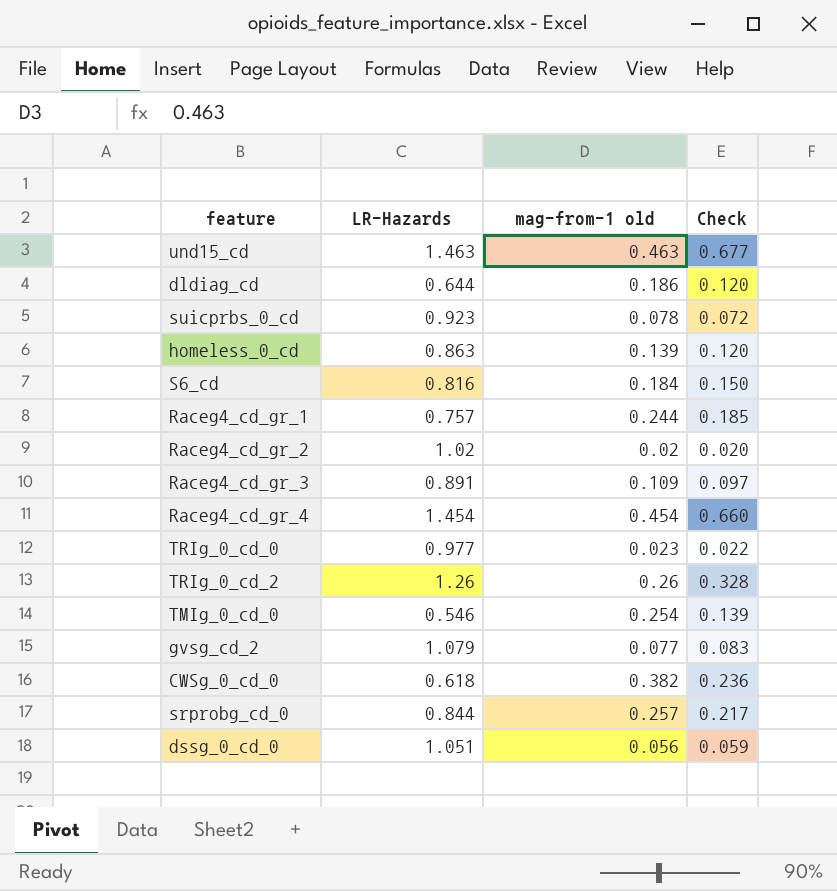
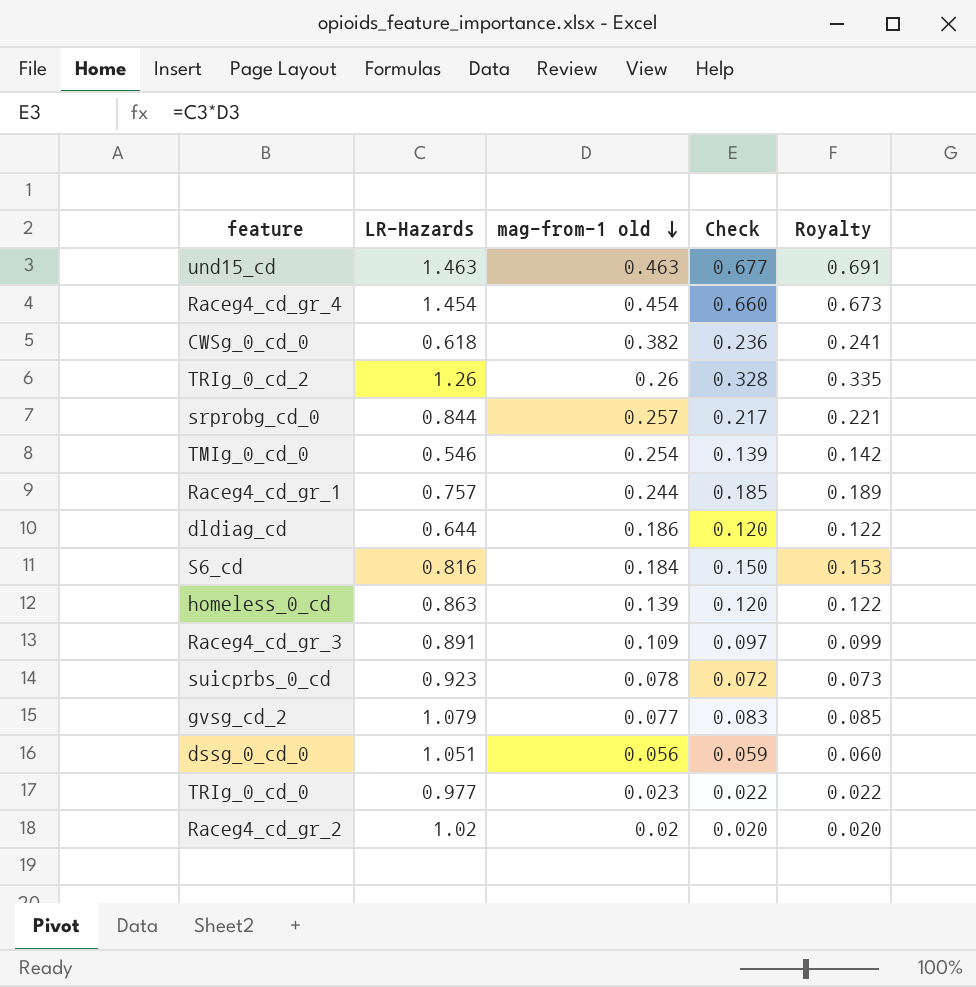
row order: none -> mag-from-1 old descending
column Royalty | formula: none -> [Check] * 1.02

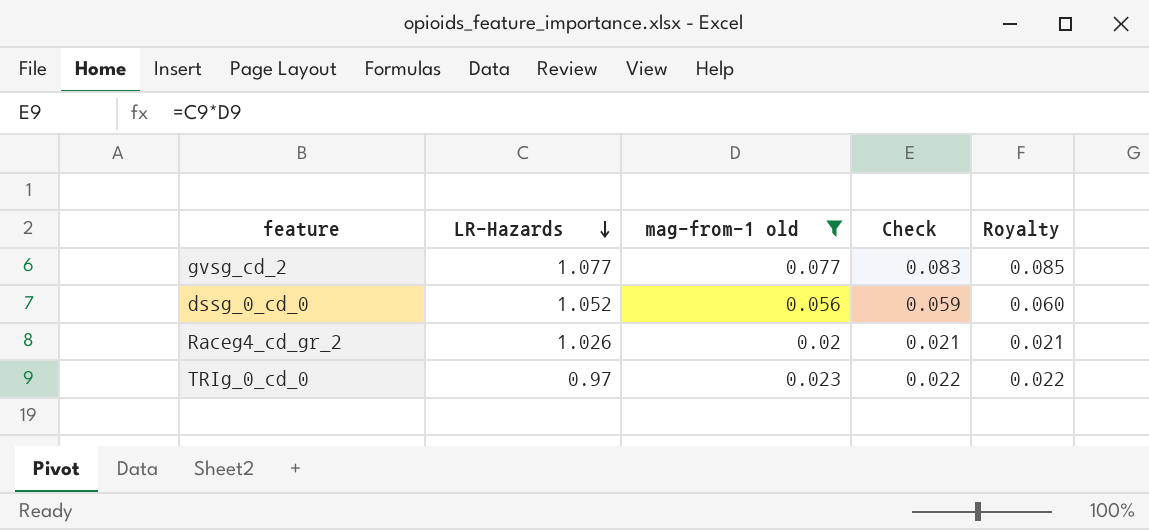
filter: none -> mag-from-1 old <= 0.077
row order: mag-from-1 old descending -> LR-Hazards descending
gvsg_cd_2 | LR-Hazards: 1.079 -> 1.077
dssg_0_cd_0 | LR-Hazards: 1.051 -> 1.052
Raceg4_cd_gr_2 | LR-Hazards: 1.02 -> 1.026
Raceg4_cd_gr_2 | Check: 0.020 -> 0.021
Raceg4_cd_gr_2 | Royalty: 0.020 -> 0.021
TRIg_0_cd_0 | LR-Hazards: 0.977 -> 0.97

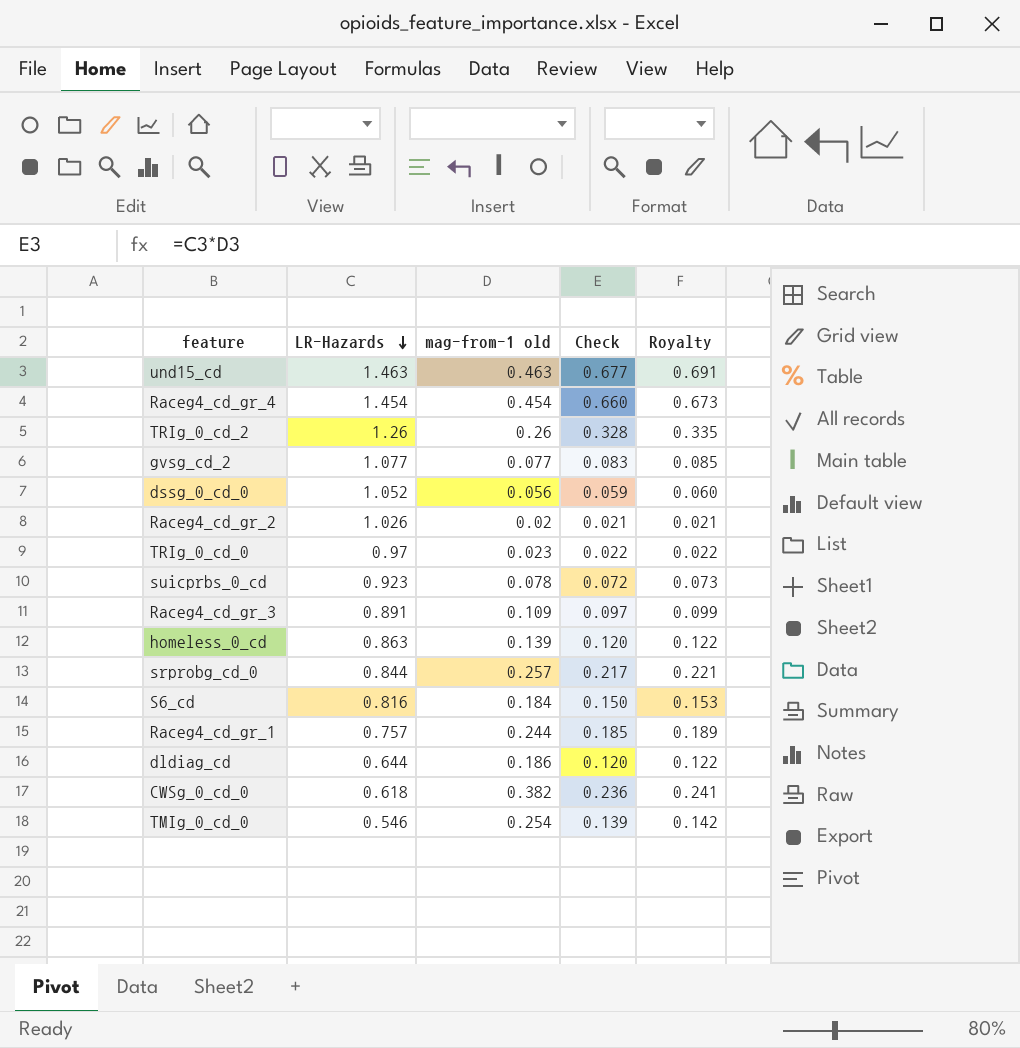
filter: mag-from-1 old <= 0.077 -> none

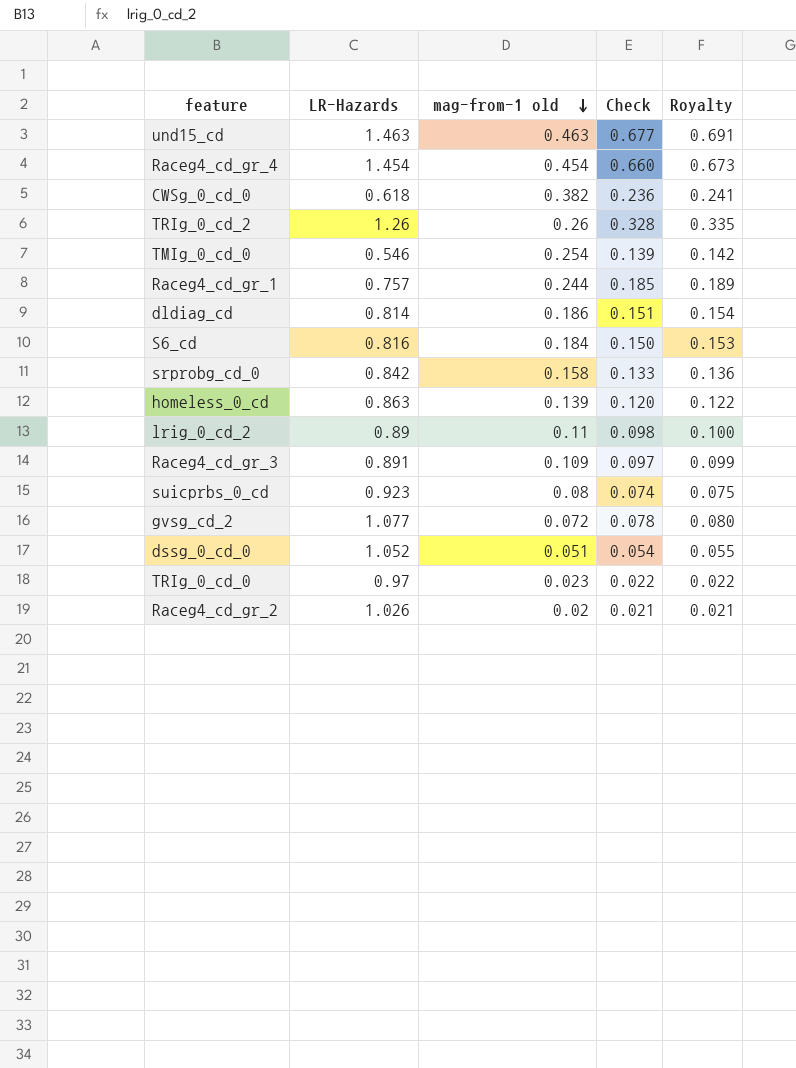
row order: LR-Hazards descending -> mag-from-1 old descending
dldiag_cd | LR-Hazards: 0.644 -> 0.814
dldiag_cd | Check: 0.120 -> 0.151
dldiag_cd | Royalty: 0.122 -> 0.154
srprobg_cd_0 | LR-Hazards: 0.844 -> 0.842
srprobg_cd_0 | mag-from-1 old: 0.257 -> 0.158
srprobg_cd_0 | Check: 0.217 -> 0.133
srprobg_cd_0 | Royalty: 0.221 -> 0.136
row lrig_0_cd_2: none -> 0.89 | 0.11 | 0.098 | 0.100
suicprbs_0_cd | mag-from-1 old: 0.078 -> 0.08
suicprbs_0_cd | Check: 0.072 -> 0.074
suicprbs_0_cd | Royalty: 0.073 -> 0.075
gvsg_cd_2 | mag-from-1 old: 0.077 -> 0.072
gvsg_cd_2 | Check: 0.083 -> 0.078
gvsg_cd_2 | Royalty: 0.085 -> 0.080
dssg_0_cd_0 | mag-from-1 old: 0.056 -> 0.051
dssg_0_cd_0 | Check: 0.059 -> 0.054
dssg_0_cd_0 | Royalty: 0.060 -> 0.055

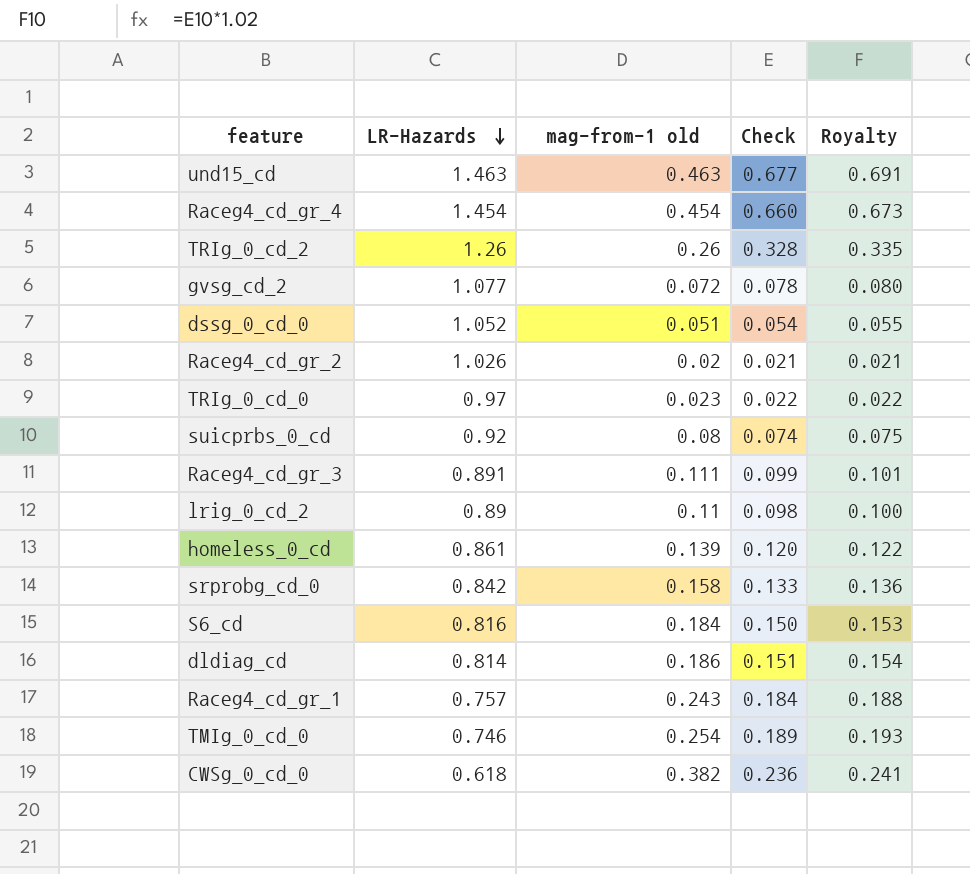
row order: mag-from-1 old descending -> LR-Hazards descending
suicprbs_0_cd | LR-Hazards: 0.923 -> 0.92
Raceg4_cd_gr_3 | mag-from-1 old: 0.109 -> 0.111
Raceg4_cd_gr_3 | Check: 0.097 -> 0.099
Raceg4_cd_gr_3 | Royalty: 0.099 -> 0.101
homeless_0_cd | LR-Hazards: 0.863 -> 0.861
Raceg4_cd_gr_1 | mag-from-1 old: 0.244 -> 0.243
Raceg4_cd_gr_1 | Check: 0.185 -> 0.184
Raceg4_cd_gr_1 | Royalty: 0.189 -> 0.188
TMIg_0_cd_0 | LR-Hazards: 0.546 -> 0.746
TMIg_0_cd_0 | Check: 0.139 -> 0.189
TMIg_0_cd_0 | Royalty: 0.142 -> 0.193

